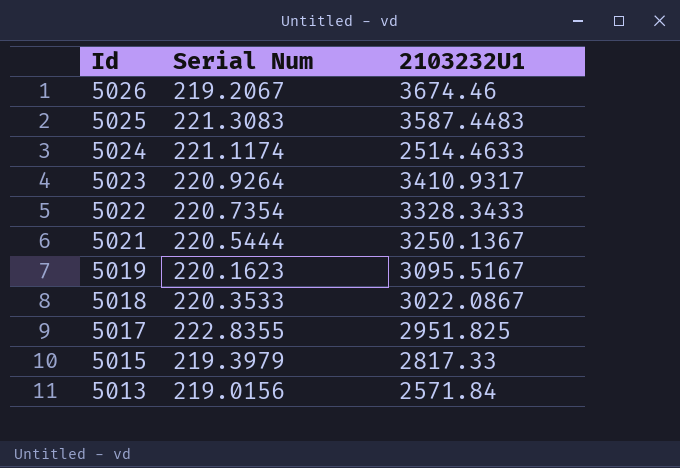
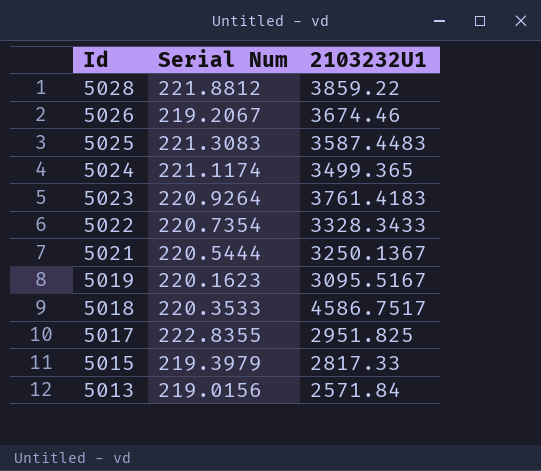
row 5028: none -> 221.8812 | 3859.22
5024 | 2103232U1: 2514.4633 -> 3499.365
5023 | 2103232U1: 3410.9317 -> 3761.4183
5018 | 2103232U1: 3022.0867 -> 4586.7517

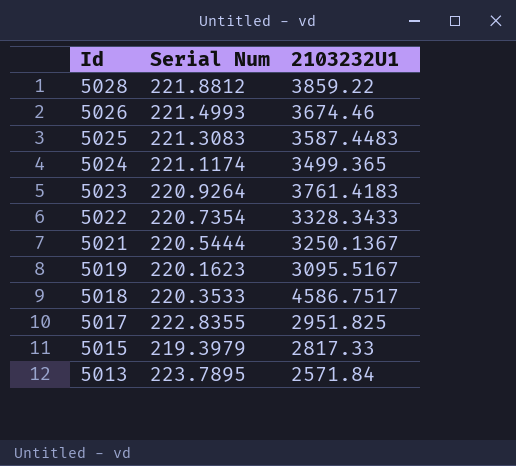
5026 | Serial Num: 219.2067 -> 221.4993
5013 | Serial Num: 219.0156 -> 223.7895

